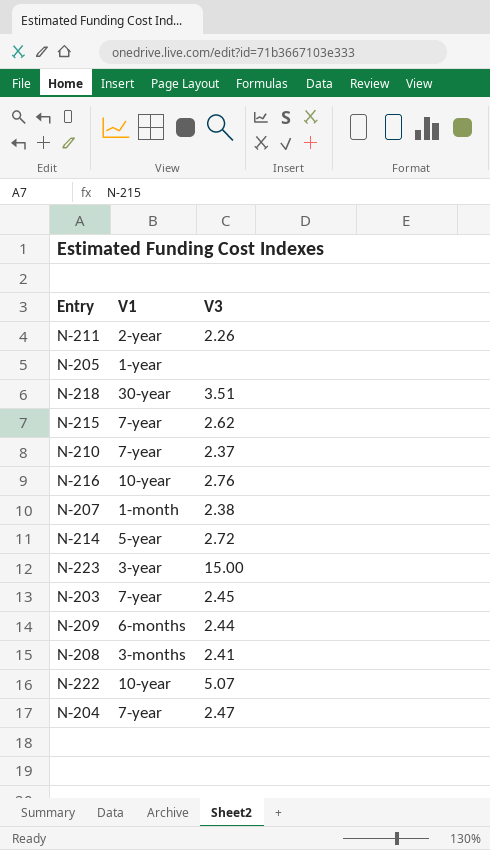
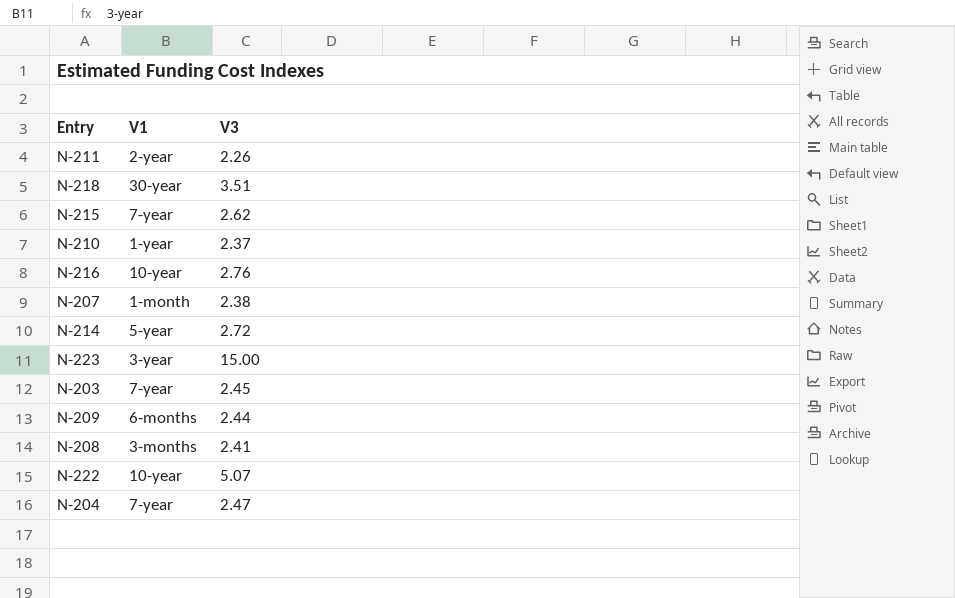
row N-205: 1-year | none -> none
N-210 | V1: 7-year -> 1-year

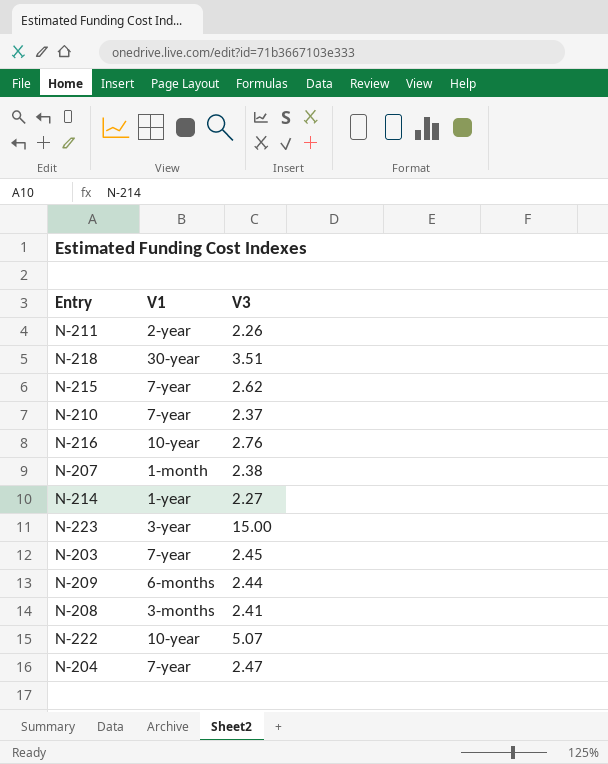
N-210 | V1: 1-year -> 7-year
N-214 | V1: 5-year -> 1-year
N-214 | V3: 2.72 -> 2.27

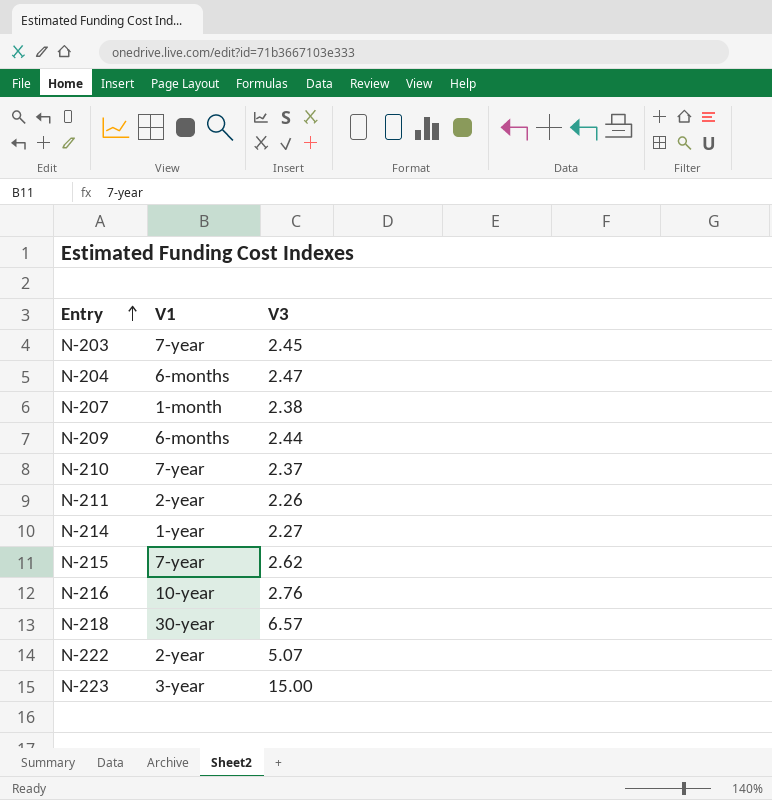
row order: none -> Entry ascending
row N-208: 3-months | 2.41 -> none
N-204 | V1: 7-year -> 6-months
N-218 | V3: 3.51 -> 6.57
N-222 | V1: 10-year -> 2-year

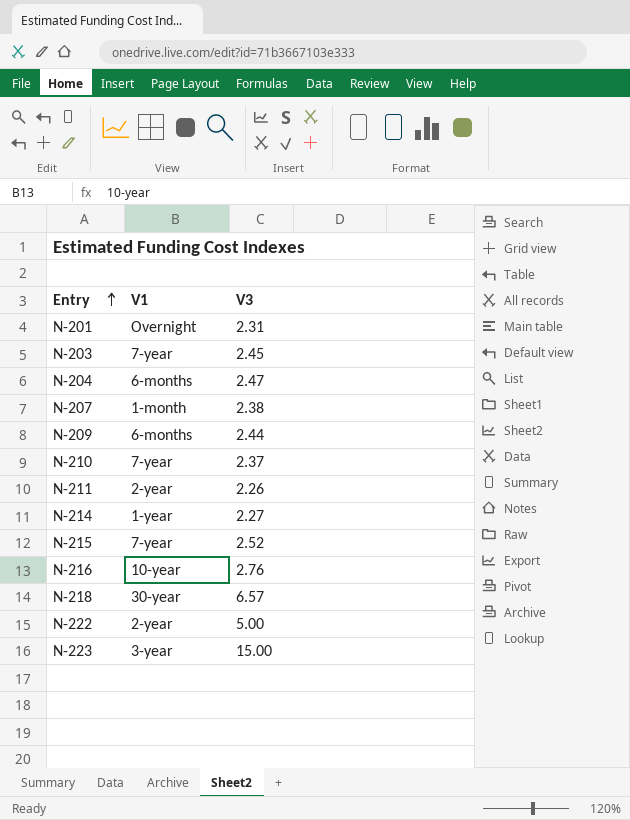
row N-201: none -> Overnight | 2.31
N-215 | V3: 2.62 -> 2.52
N-222 | V3: 5.07 -> 5.00

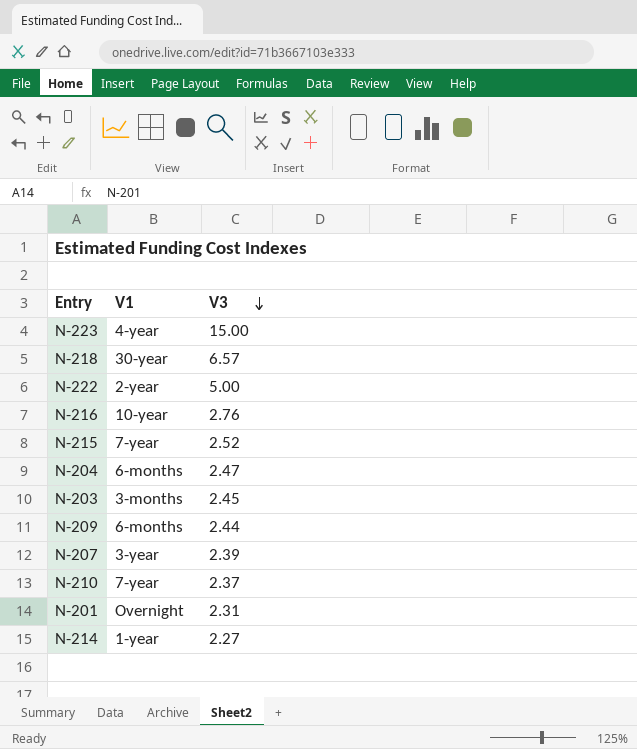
row order: Entry ascending -> V3 descending
row N-211: 2-year | 2.26 -> none
N-223 | V1: 3-year -> 4-year
N-203 | V1: 7-year -> 3-months
N-207 | V1: 1-month -> 3-year
N-207 | V3: 2.38 -> 2.39

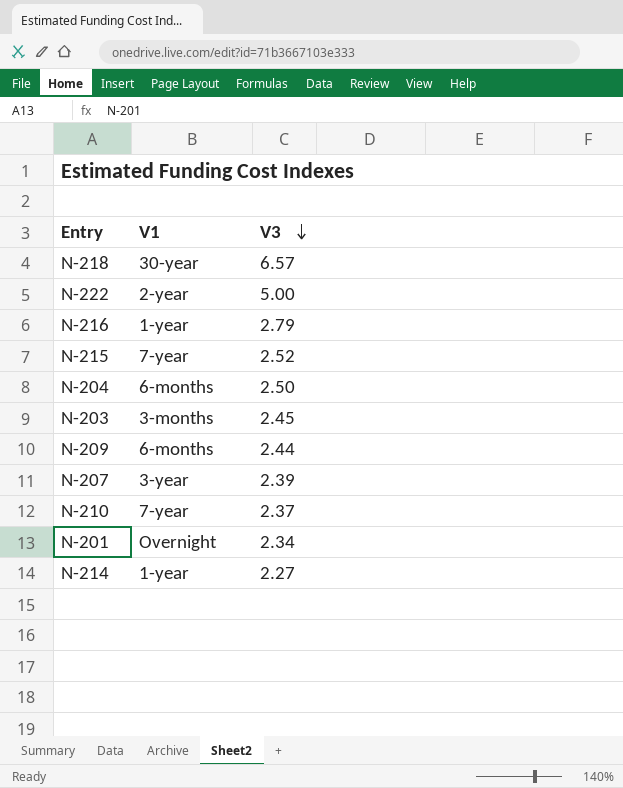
row N-223: 4-year | 15.00 -> none
N-216 | V1: 10-year -> 1-year
N-216 | V3: 2.76 -> 2.79
N-204 | V3: 2.47 -> 2.50
N-201 | V3: 2.31 -> 2.34

